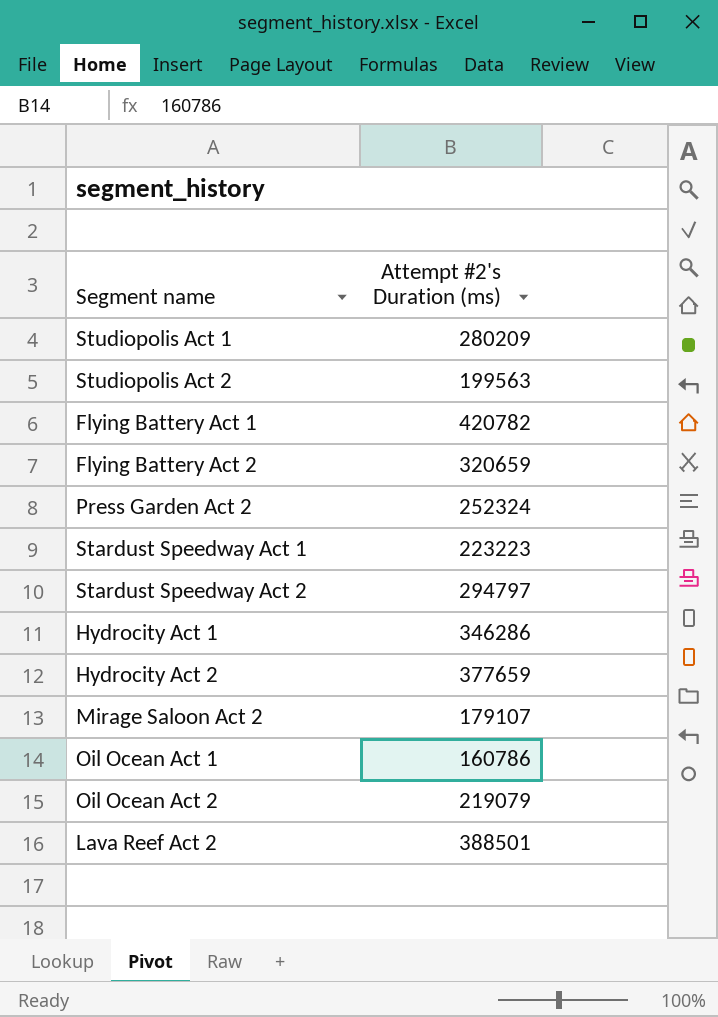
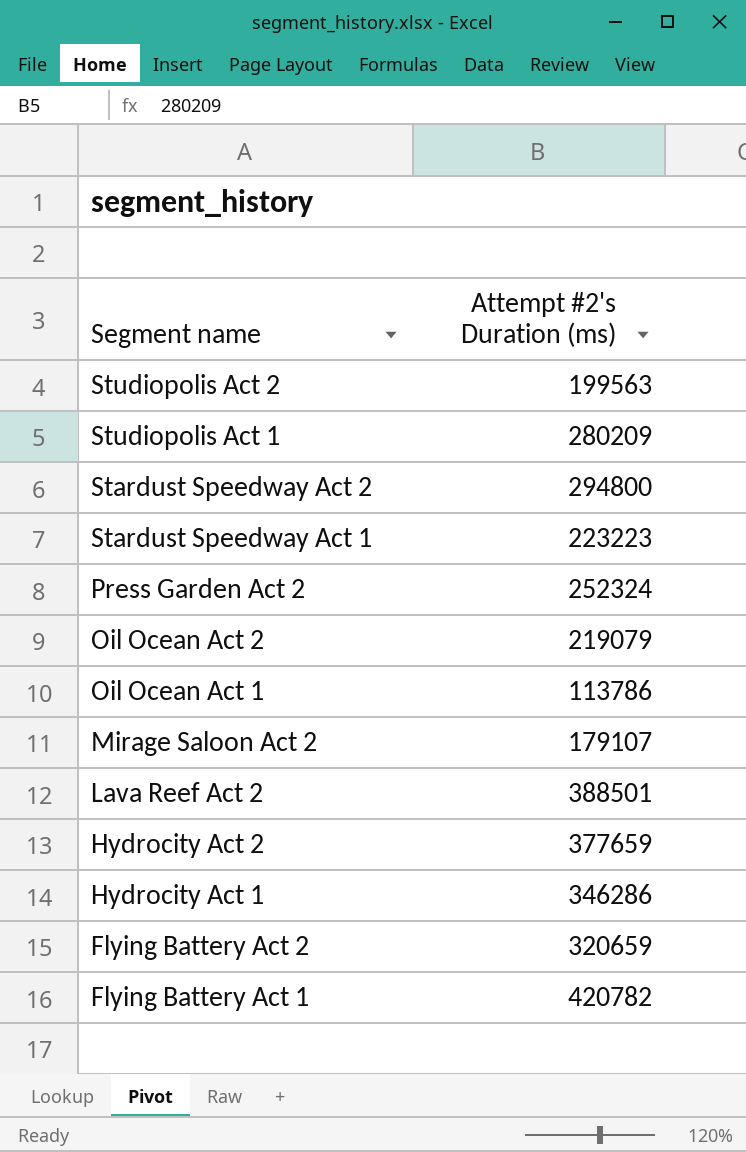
row order: none -> Segment name descending
Stardust Speedway Act 2 | Attempt #2's Duration (ms): 294797 -> 294800
Oil Ocean Act 1 | Attempt #2's Duration (ms): 160786 -> 113786

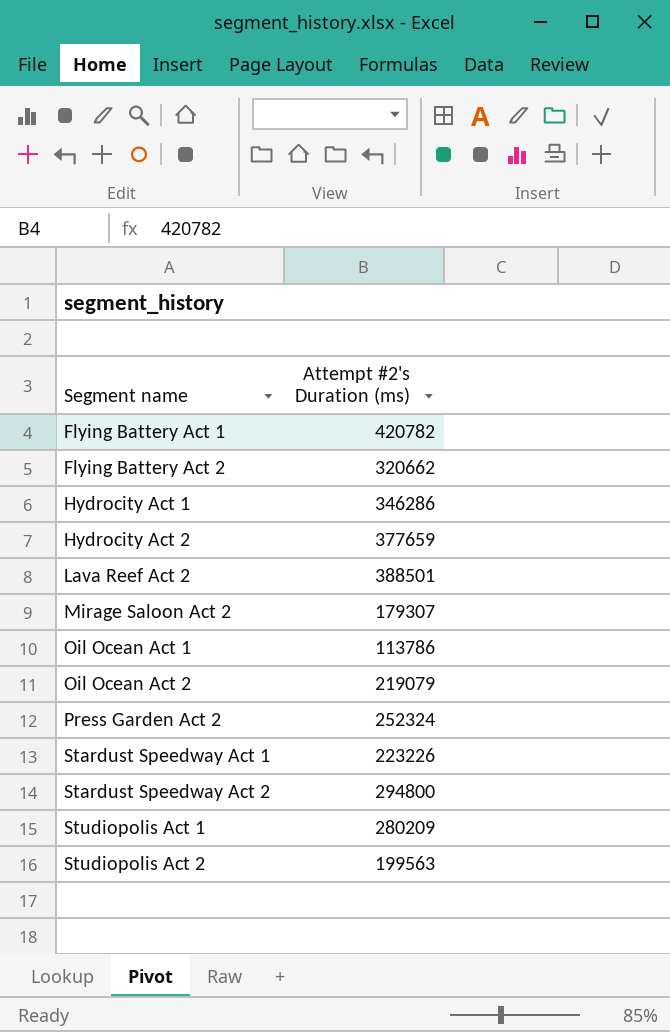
row order: Segment name descending -> Segment name ascending
Flying Battery Act 2 | Attempt #2's Duration (ms): 320659 -> 320662
Mirage Saloon Act 2 | Attempt #2's Duration (ms): 179107 -> 179307
Stardust Speedway Act 1 | Attempt #2's Duration (ms): 223223 -> 223226

